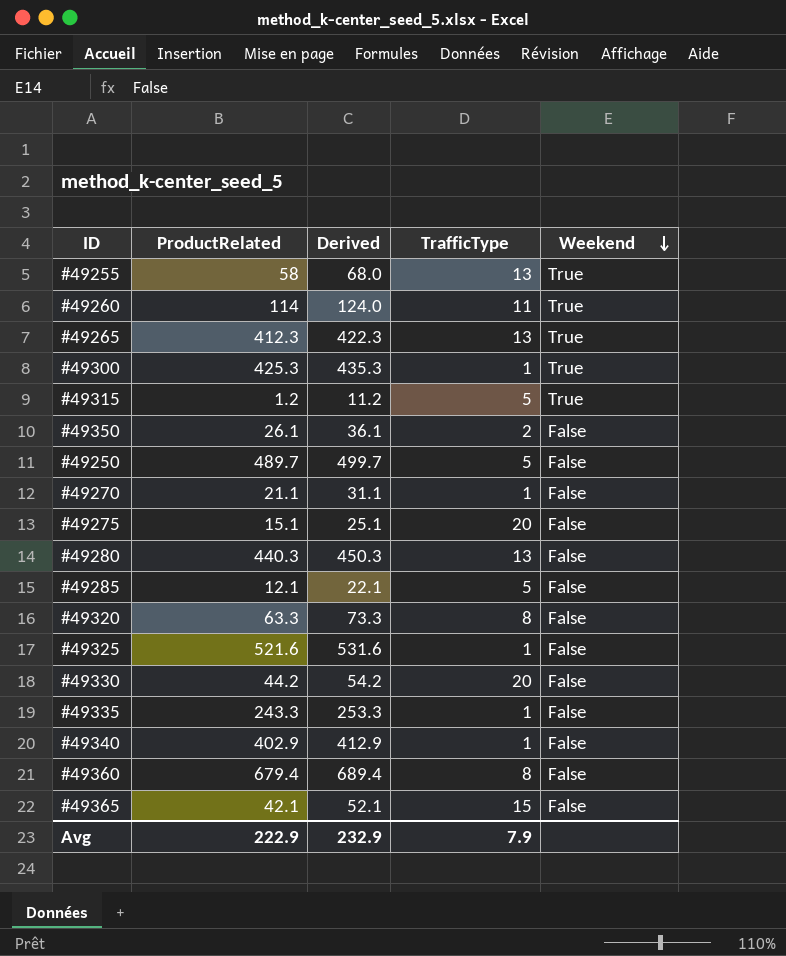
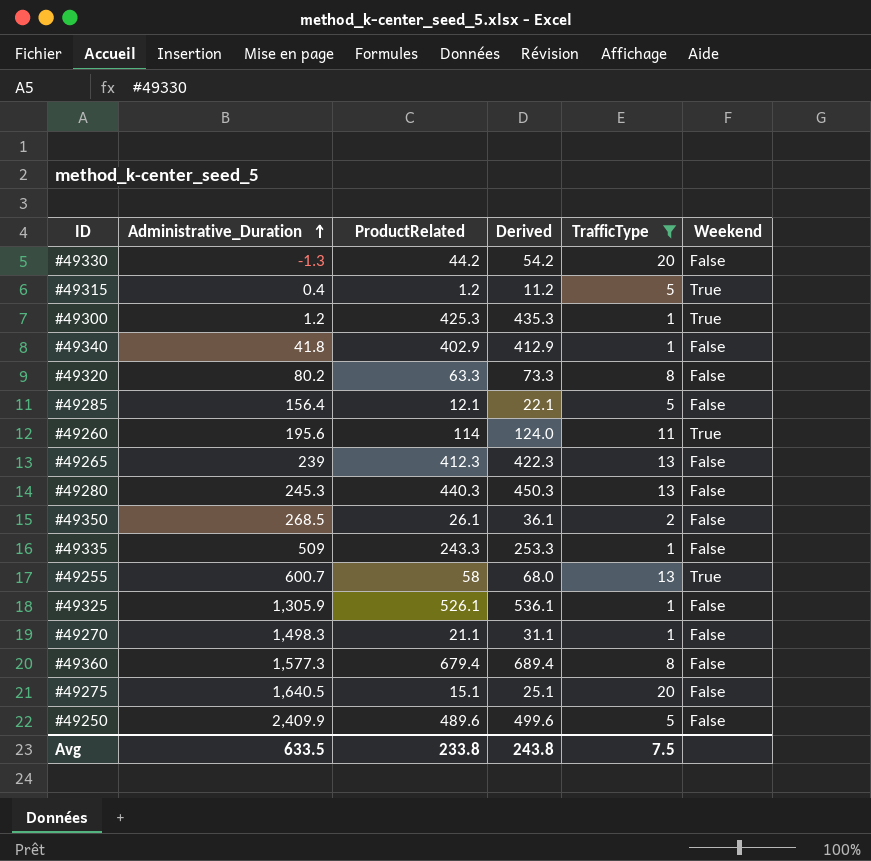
filter: none -> TrafficType != 15
row order: Weekend descending -> Administrative_Duration ascending
column Administrative_Duration | position: none -> 2
#49265 | Weekend: True -> False
#49325 | ProductRelated: 521.6 -> 526.1
#49325 | Derived: 531.6 -> 536.1
#49250 | ProductRelated: 489.7 -> 489.6
#49250 | Derived: 499.7 -> 499.6
Avg | ProductRelated: 222.9 -> 233.8
Avg | Derived: 232.9 -> 243.8
Avg | TrafficType: 7.9 -> 7.5

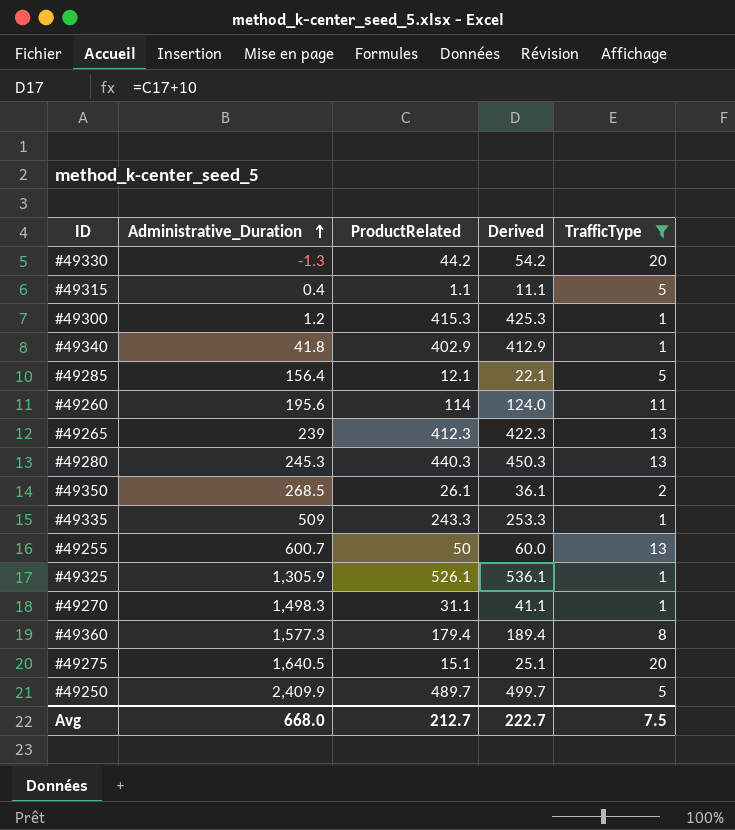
column Weekend | position: 6 -> none
row #49320: 80.2 | 63.3 | 73.3 | 8 | False -> none
#49315 | ProductRelated: 1.2 -> 1.1
#49315 | Derived: 11.2 -> 11.1
#49300 | ProductRelated: 425.3 -> 415.3
#49300 | Derived: 435.3 -> 425.3
#49255 | ProductRelated: 58 -> 50
#49255 | Derived: 68.0 -> 60.0
#49270 | ProductRelated: 21.1 -> 31.1
#49270 | Derived: 31.1 -> 41.1
#49360 | ProductRelated: 679.4 -> 179.4
#49360 | Derived: 689.4 -> 189.4
#49250 | ProductRelated: 489.6 -> 489.7
#49250 | Derived: 499.6 -> 499.7
Avg | Administrative_Duration: 633.5 -> 668.0
Avg | ProductRelated: 233.8 -> 212.7
Avg | Derived: 243.8 -> 222.7

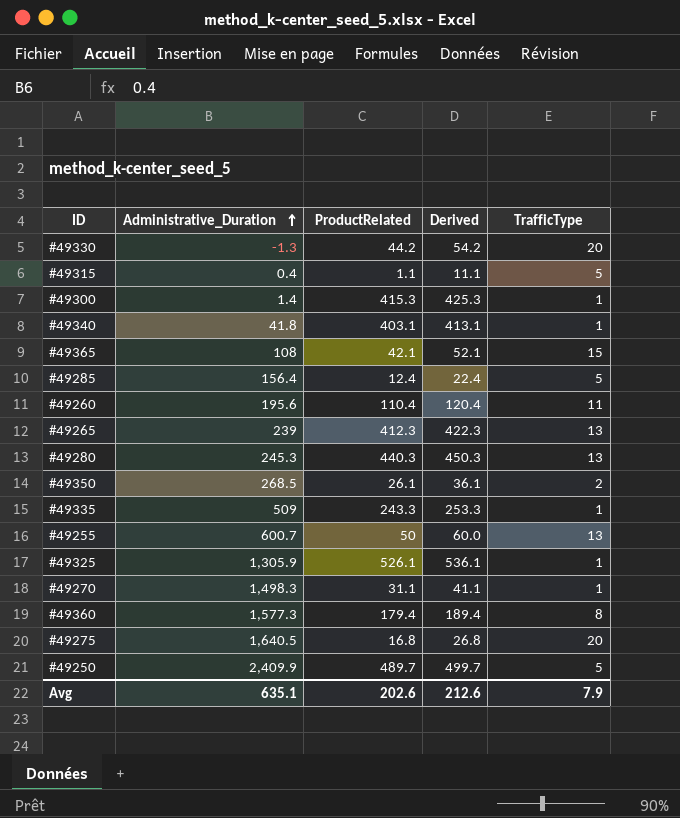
filter: TrafficType != 15 -> none
#49300 | Administrative_Duration: 1.2 -> 1.4
#49340 | ProductRelated: 402.9 -> 403.1
#49340 | Derived: 412.9 -> 413.1
#49285 | ProductRelated: 12.1 -> 12.4
#49285 | Derived: 22.1 -> 22.4
#49260 | ProductRelated: 114 -> 110.4
#49260 | Derived: 124.0 -> 120.4
#49275 | ProductRelated: 15.1 -> 16.8
#49275 | Derived: 25.1 -> 26.8
Avg | Administrative_Duration: 668.0 -> 635.1
Avg | ProductRelated: 212.7 -> 202.6
Avg | Derived: 222.7 -> 212.6
Avg | TrafficType: 7.5 -> 7.9

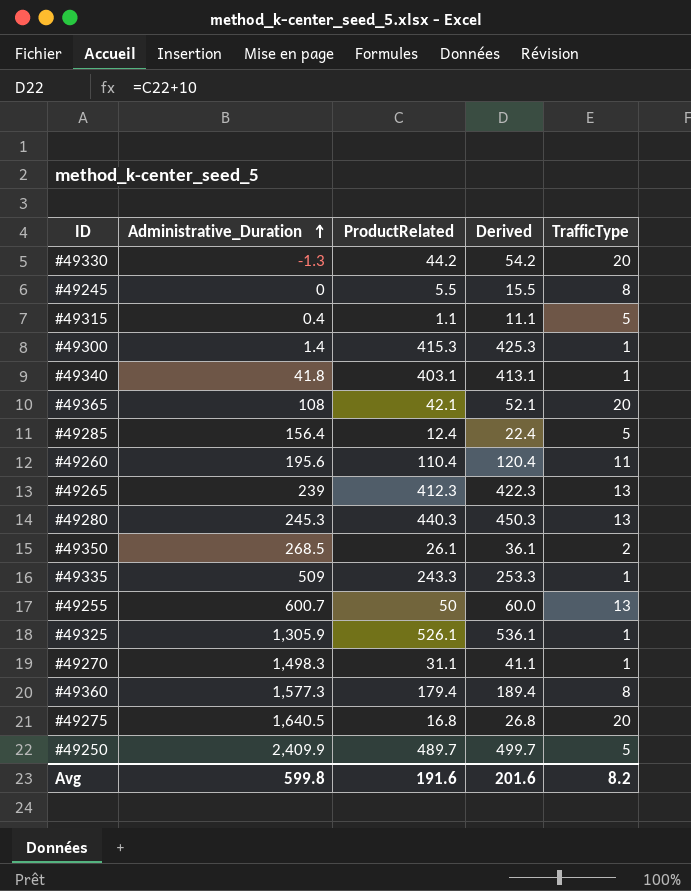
row #49245: none -> 0 | 5.5 | 15.5 | 8
#49365 | TrafficType: 15 -> 20
Avg | Administrative_Duration: 635.1 -> 599.8
Avg | ProductRelated: 202.6 -> 191.6
Avg | Derived: 212.6 -> 201.6
Avg | TrafficType: 7.9 -> 8.2

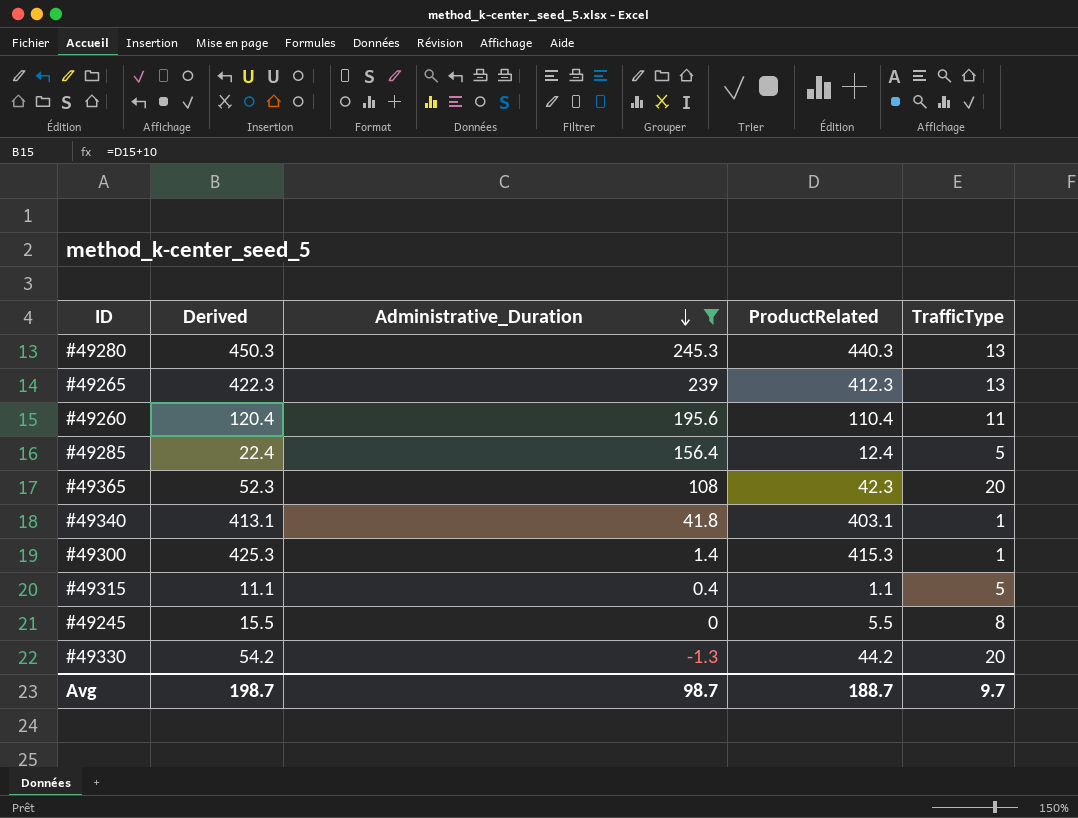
filter: none -> Administrative_Duration <= 245.3
row order: Administrative_Duration ascending -> Administrative_Duration descending
column Derived | position: 4 -> 2
#49365 | Derived: 52.1 -> 52.3
#49365 | ProductRelated: 42.1 -> 42.3
Avg | Derived: 201.6 -> 198.7
Avg | Administrative_Duration: 599.8 -> 98.7
Avg | ProductRelated: 191.6 -> 188.7
Avg | TrafficType: 8.2 -> 9.7

